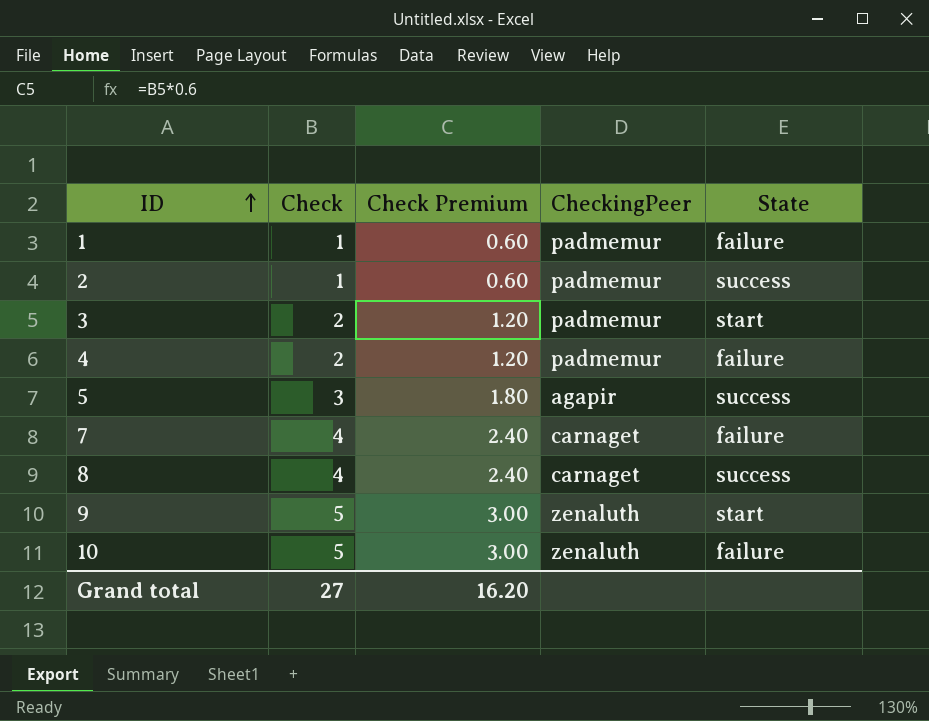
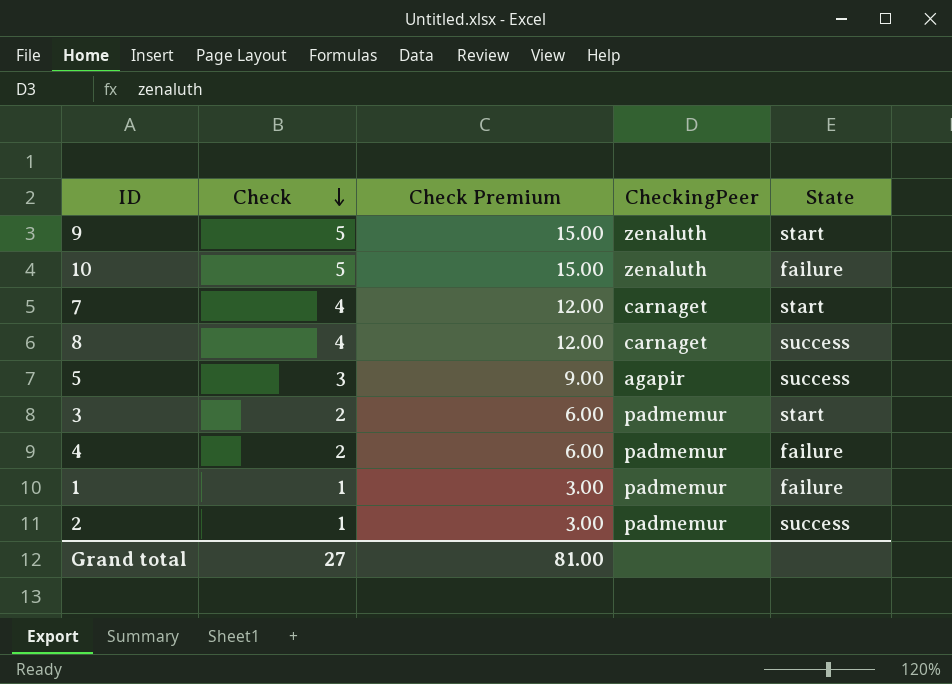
row order: ID ascending -> Check descending
column Check Premium | formula: [Check] * 0.6 -> [Check] * 3
7 | State: failure -> start
Grand total | Check Premium: 16.20 -> 81.00

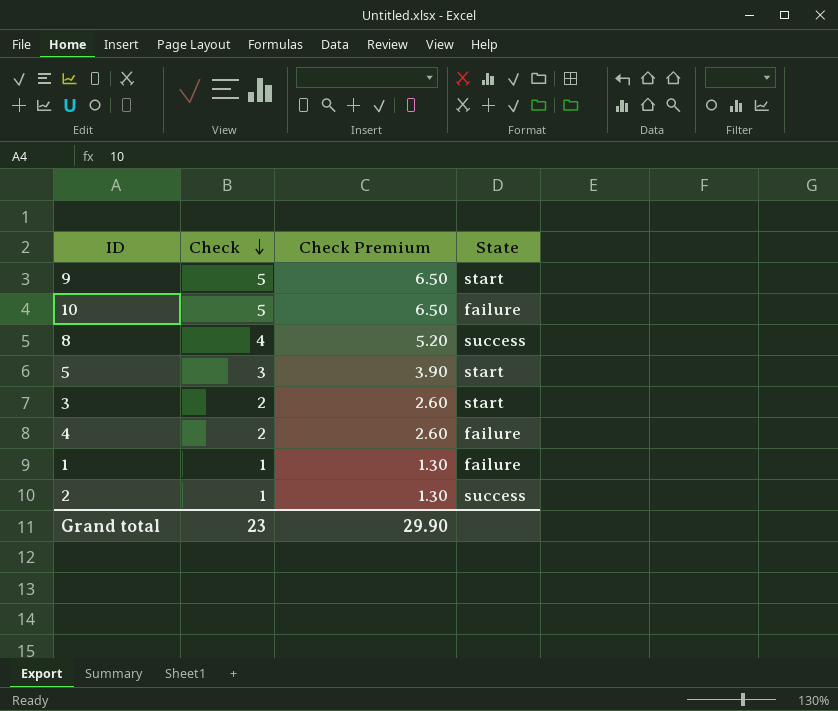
column CheckingPeer | position: 4 -> none
column Check Premium | formula: [Check] * 3 -> [Check] * 1.3
row 7: 4 | 12.00 | carnaget | start -> none
5 | State: success -> start
Grand total | Check: 27 -> 23
Grand total | Check Premium: 81.00 -> 29.90

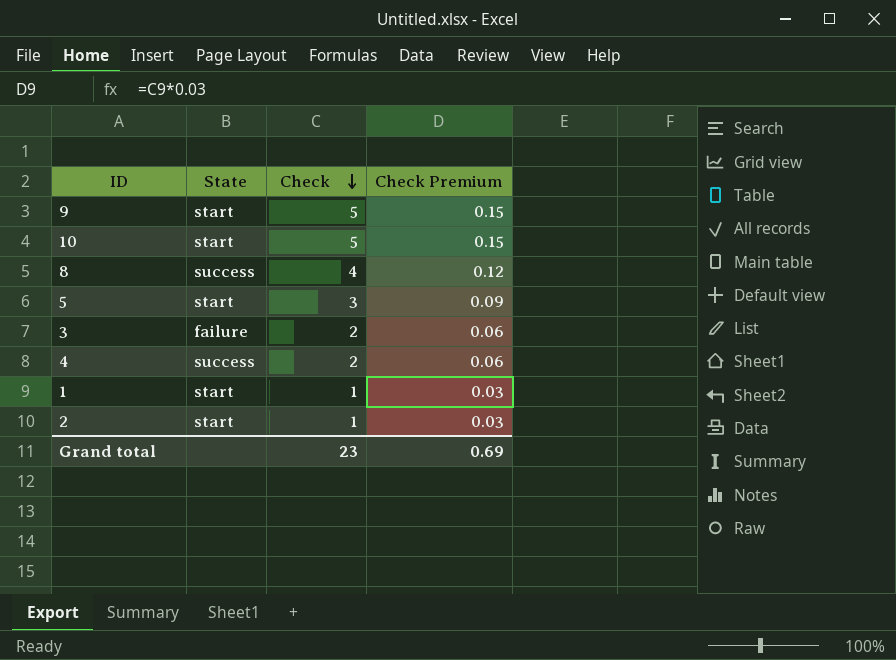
column State | position: 4 -> 2
column Check Premium | formula: [Check] * 1.3 -> [Check] * 0.03
10 | State: failure -> start
3 | State: start -> failure
4 | State: failure -> success
1 | State: failure -> start
2 | State: success -> start
Grand total | Check Premium: 29.90 -> 0.69

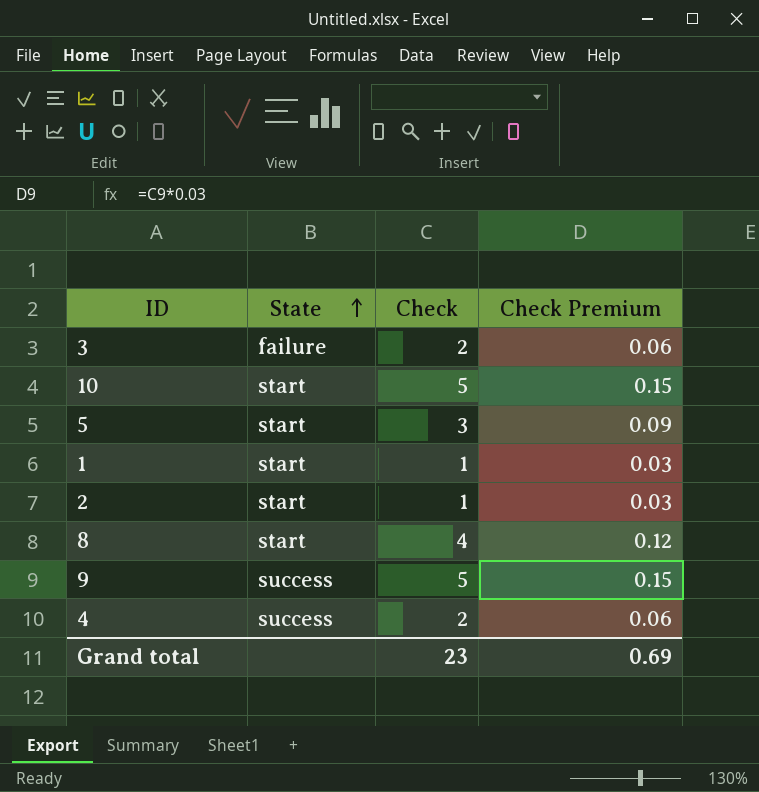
row order: Check descending -> State ascending
8 | State: success -> start
9 | State: start -> success

